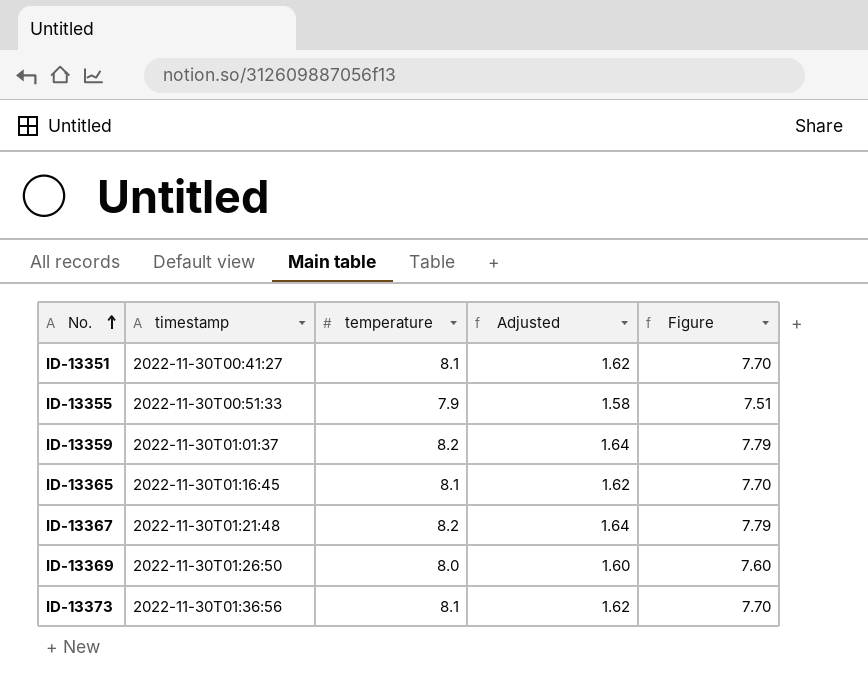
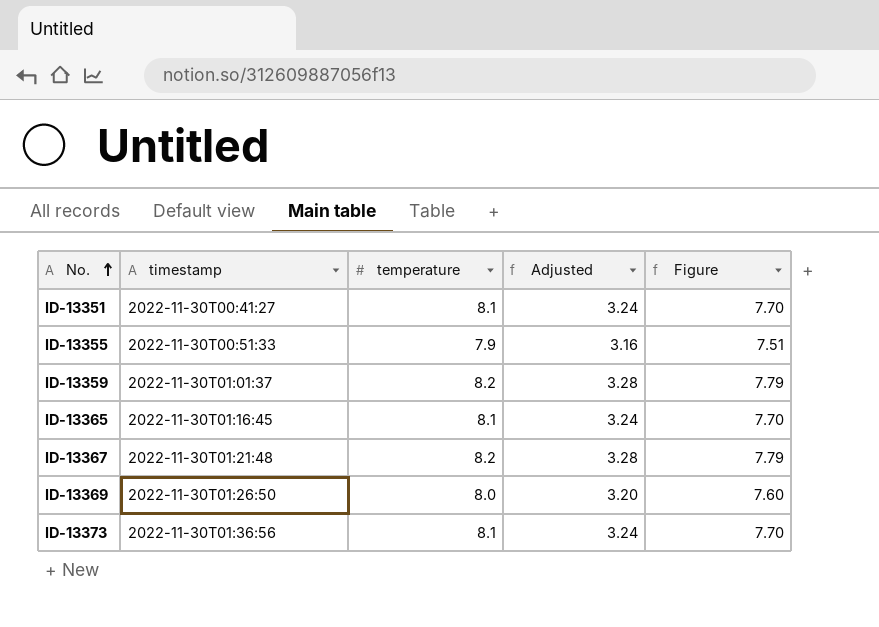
column Adjusted | formula: [temperature] * 0.2 -> [temperature] * 0.4

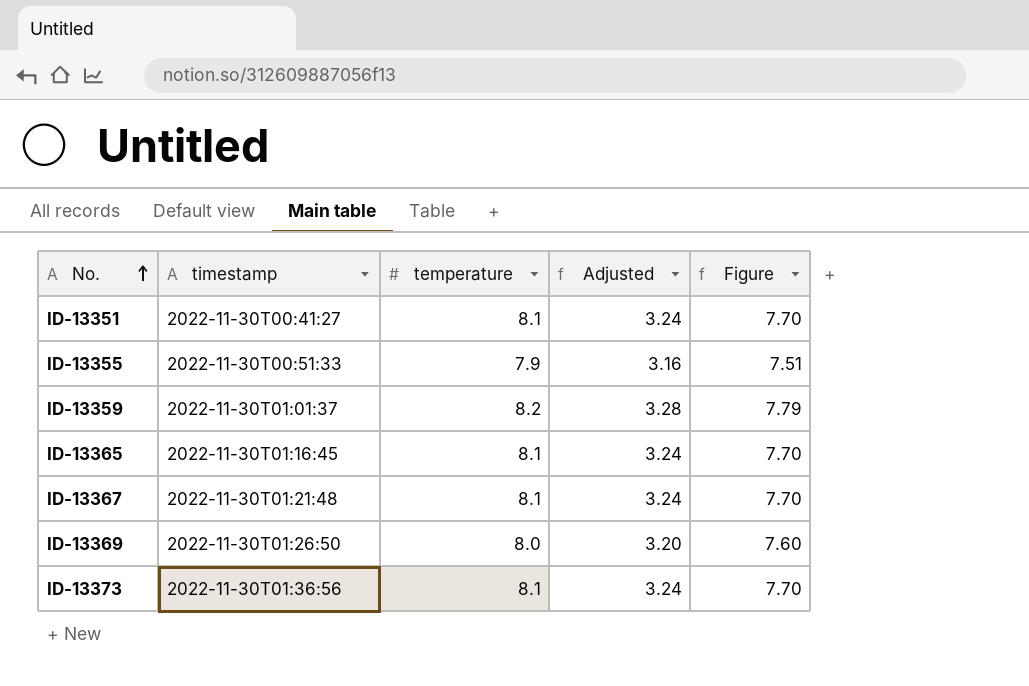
ID-13367 | temperature: 8.2 -> 8.1
ID-13367 | Adjusted: 3.28 -> 3.24
ID-13367 | Figure: 7.79 -> 7.70

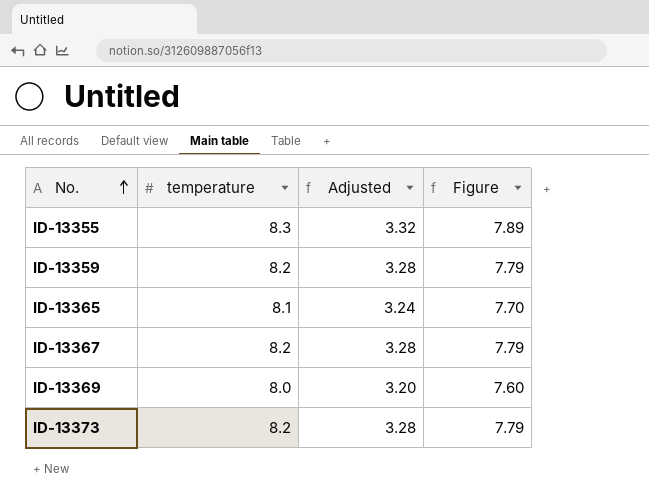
column timestamp | position: 2 -> none
row ID-13351: 2022-11-30T00:41:27 | 8.1 | 3.24 | 7.70 -> none
ID-13355 | temperature: 7.9 -> 8.3
ID-13355 | Adjusted: 3.16 -> 3.32
ID-13355 | Figure: 7.51 -> 7.89
ID-13367 | temperature: 8.1 -> 8.2
ID-13367 | Adjusted: 3.24 -> 3.28
ID-13367 | Figure: 7.70 -> 7.79
ID-13373 | temperature: 8.1 -> 8.2
ID-13373 | Adjusted: 3.24 -> 3.28
ID-13373 | Figure: 7.70 -> 7.79

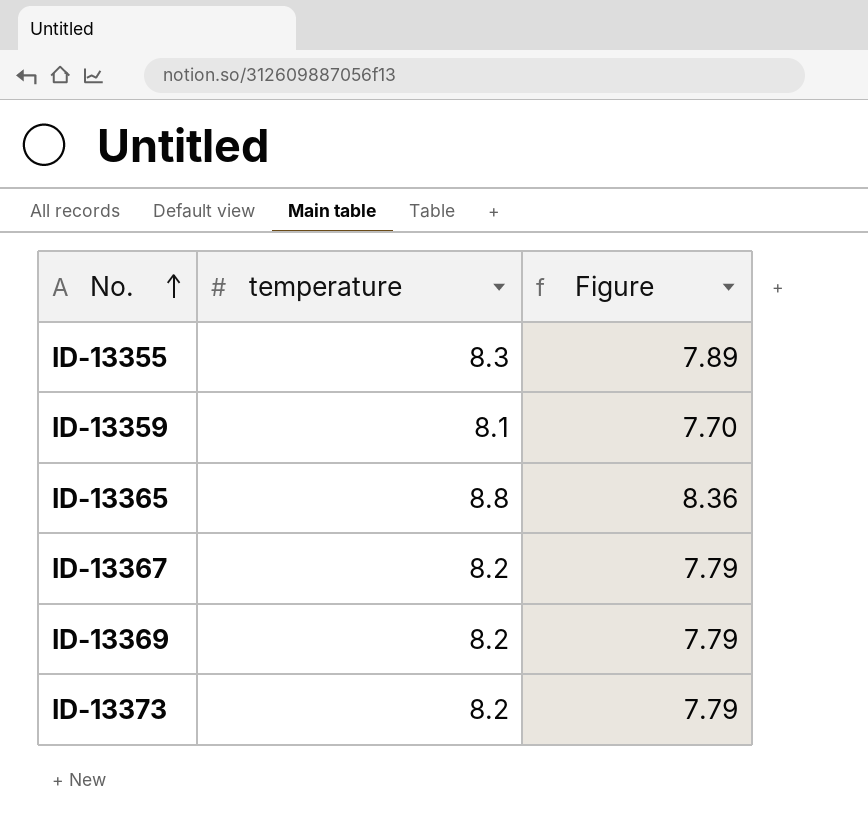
column Adjusted | formula: [temperature] * 0.4 -> none
ID-13359 | temperature: 8.2 -> 8.1
ID-13359 | Figure: 7.79 -> 7.70
ID-13365 | temperature: 8.1 -> 8.8
ID-13365 | Figure: 7.70 -> 8.36
ID-13369 | temperature: 8.0 -> 8.2
ID-13369 | Figure: 7.60 -> 7.79

